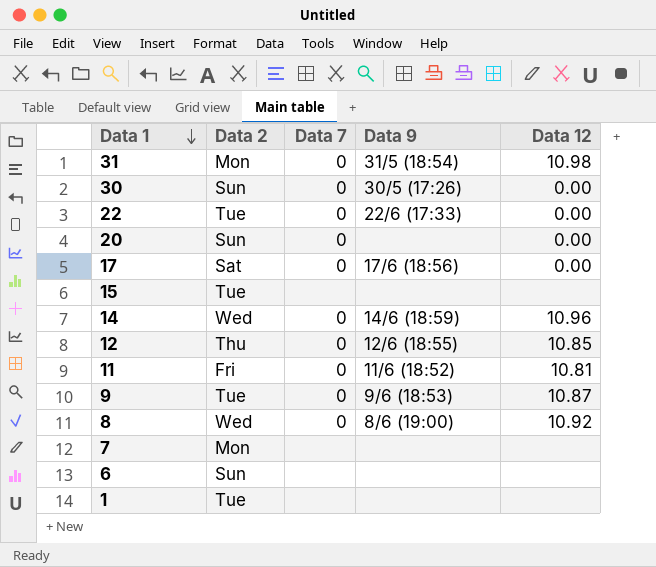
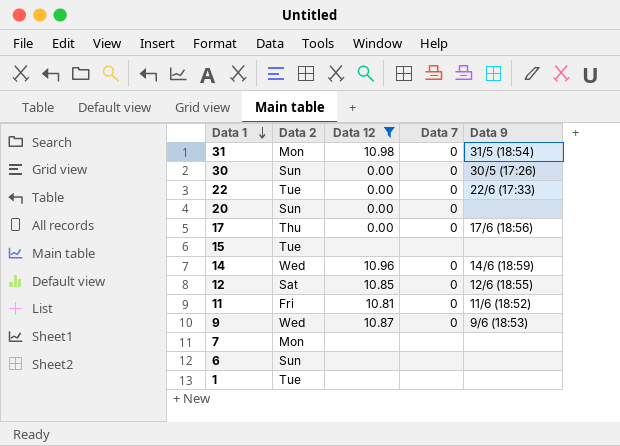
filter: none -> Data 12 != 10.92
column Data 12 | position: 5 -> 3
17 | Data 2: Sat -> Thu
12 | Data 2: Thu -> Sat
9 | Data 2: Tue -> Wed

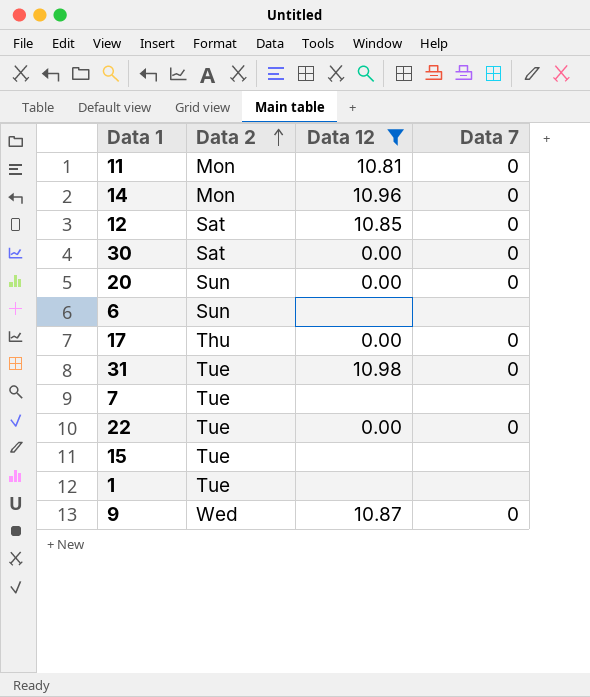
row order: Data 1 descending -> Data 2 ascending
column Data 9 | position: 5 -> none
11 | Data 2: Fri -> Mon
14 | Data 2: Wed -> Mon
30 | Data 2: Sun -> Sat
31 | Data 2: Mon -> Tue
7 | Data 2: Mon -> Tue

